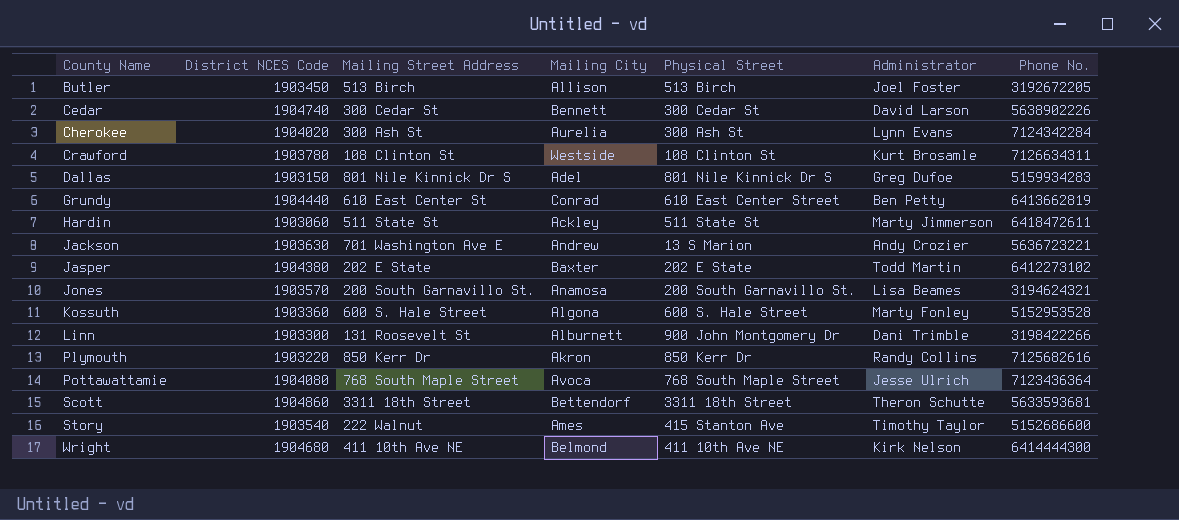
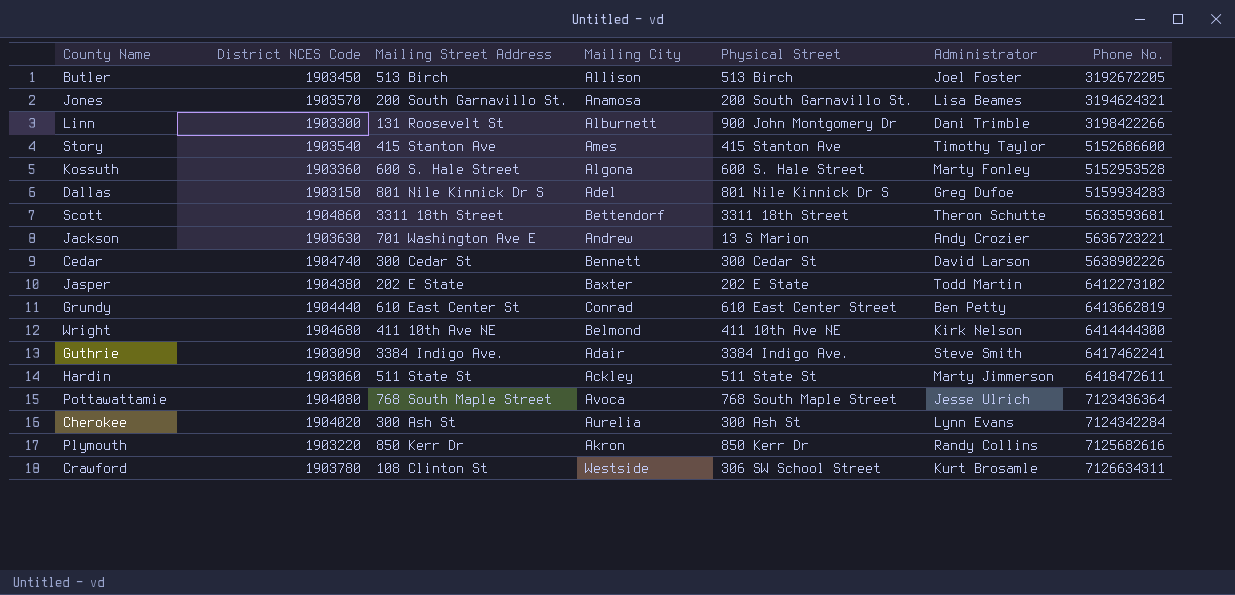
row order: County Name ascending -> Phone No. ascending
Story | Mailing Street Address: 222 Walnut -> 415 Stanton Ave
row Guthrie: none -> 1903090 | 3384 Indigo Ave. | Adair | 3384 Indigo Ave. | Steve Smith | 6417462241
Crawford | Physical Street: 108 Clinton St -> 306 SW School Street

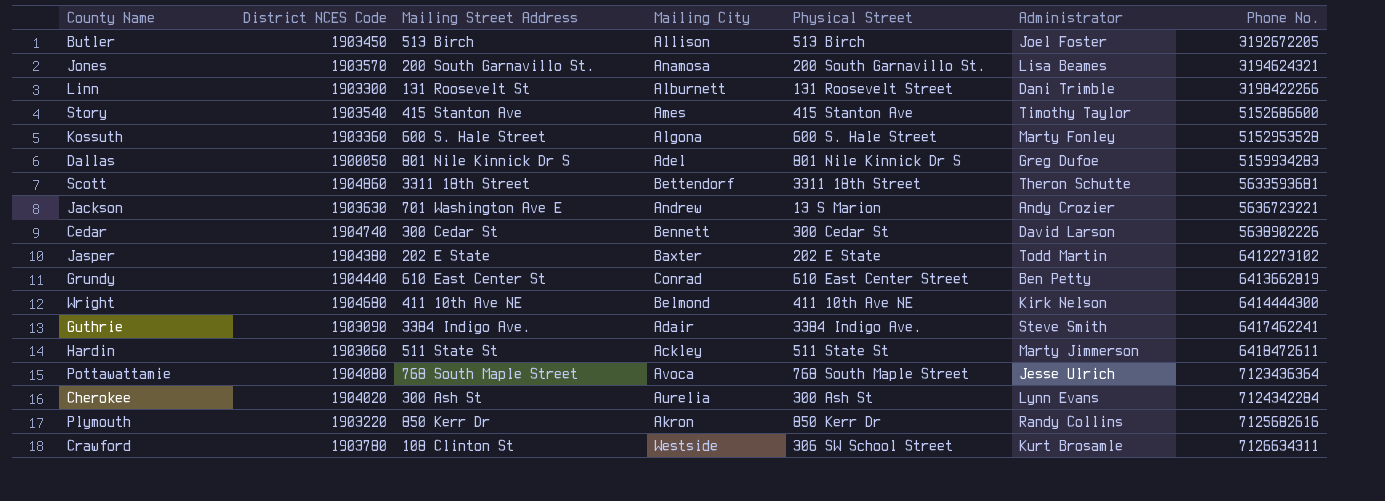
Linn | Physical Street: 900 John Montgomery Dr -> 131 Roosevelt Street
Dallas | District NCES Code: 1903150 -> 1900050

